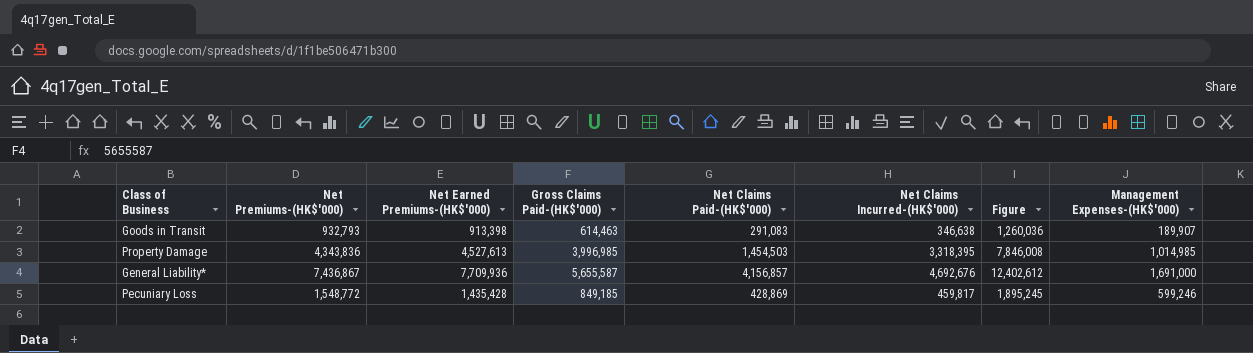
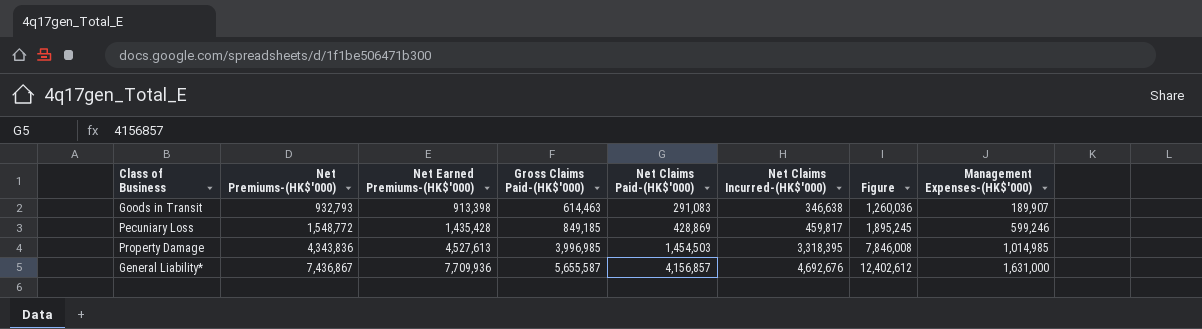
row order: none -> Net Premiums-(HK$'000) ascending
General Liability* | Management Expenses-(HK$'000): 1,691,000 -> 1,631,000

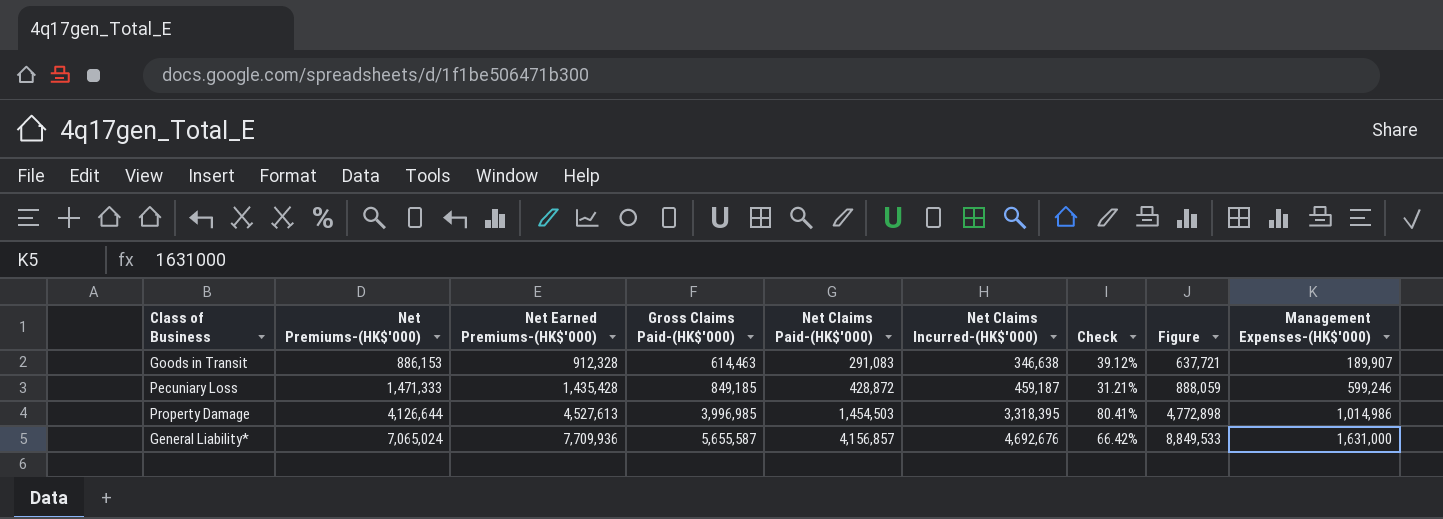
column Check | formula: none -> [Net Claims Incurred-(HK$'000)] / [Net Premiums-(HK$'000)]
column Figure | formula: [Net Earned Premiums-(HK$'000)] + [Net Claims Incurred-(HK$'000)] -> [Net Claims Paid-(HK$'000)] + [Net Claims Incurred-(HK$'000)]
Goods in Transit | Net Premiums-(HK$'000): 932,793 -> 886,153
Goods in Transit | Net Earned Premiums-(HK$'000): 913,398 -> 912,328
Pecuniary Loss | Net Premiums-(HK$'000): 1,548,772 -> 1,471,333
Pecuniary Loss | Net Claims Paid-(HK$'000): 428,869 -> 428,872
Pecuniary Loss | Net Claims Incurred-(HK$'000): 459,817 -> 459,187
Property Damage | Net Premiums-(HK$'000): 4,343,836 -> 4,126,644
Property Damage | Management Expenses-(HK$'000): 1,014,985 -> 1,014,986
General Liability* | Net Premiums-(HK$'000): 7,436,867 -> 7,065,024

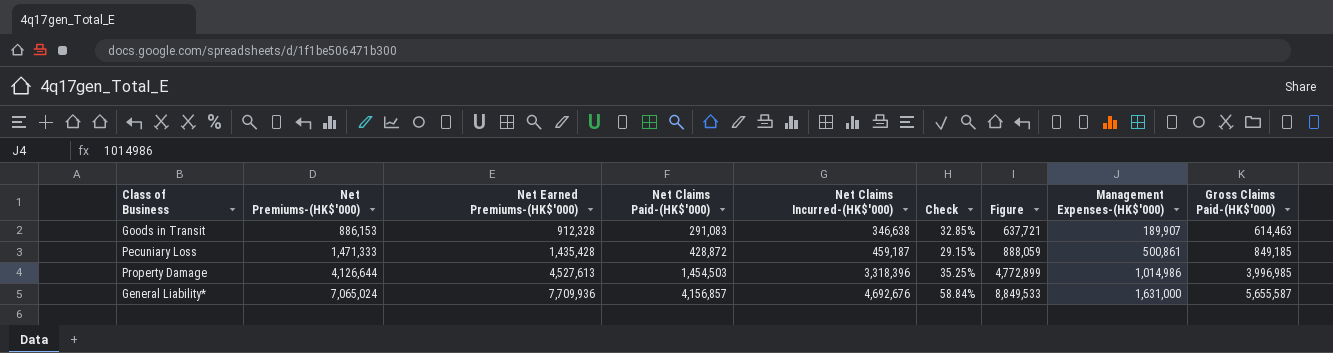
column Check | formula: [Net Claims Incurred-(HK$'000)] / [Net Premiums-(HK$'000)] -> [Net Claims Paid-(HK$'000)] / [Net Premiums-(HK$'000)]
column Gross Claims Paid-(HK$'000) | position: 4 -> 9
Pecuniary Loss | Management Expenses-(HK$'000): 599,246 -> 500,861
Property Damage | Net Claims Incurred-(HK$'000): 3,318,395 -> 3,318,396
Property Damage | Figure: 4,772,898 -> 4,772,899

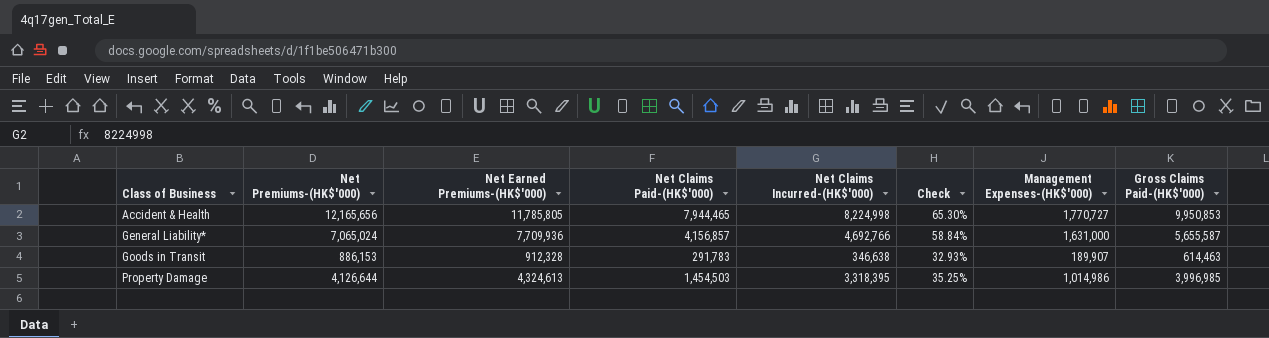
row order: Net Premiums-(HK$'000) ascending -> Class of Business ascending
column Figure | formula: [Net Claims Paid-(HK$'000)] + [Net Claims Incurred-(HK$'000)] -> none
row Pecuniary Loss: 1,471,333 | 1,435,428 | 428,872 | 459,187 | 29.15% | 888,059 | 500,861 | 849,185 -> none
row Accident & Health: none -> 12,165,656 | 11,785,805 | 7,944,465 | 8,224,998 | 65.30% | 1,770,727 | 9,950,853
General Liability* | Net Claims Incurred-(HK$'000): 4,692,676 -> 4,692,766
Goods in Transit | Net Claims Paid-(HK$'000): 291,083 -> 291,783
Goods in Transit | Check: 32.85% -> 32.93%
Property Damage | Net Earned Premiums-(HK$'000): 4,527,613 -> 4,324,613
Property Damage | Net Claims Incurred-(HK$'000): 3,318,396 -> 3,318,395

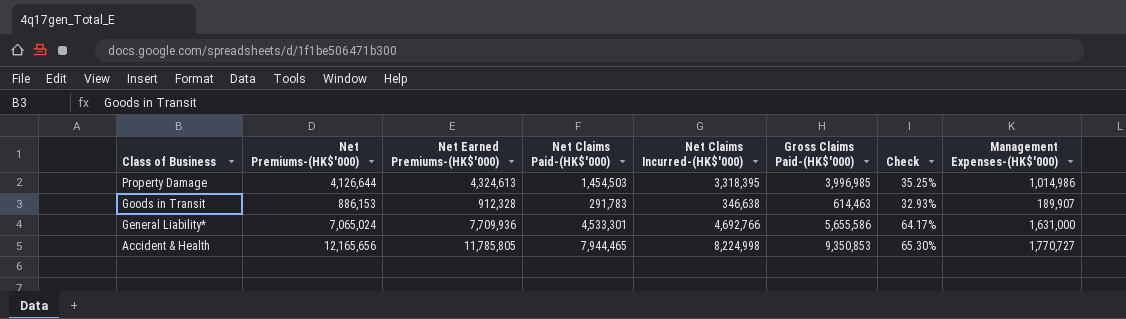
row order: Class of Business ascending -> Class of Business descending
column Gross Claims Paid-(HK$'000) | position: 8 -> 6
General Liability* | Net Claims Paid-(HK$'000): 4,156,857 -> 4,533,301
General Liability* | Gross Claims Paid-(HK$'000): 5,655,587 -> 5,655,586
General Liability* | Check: 58.84% -> 64.17%
Accident & Health | Gross Claims Paid-(HK$'000): 9,950,853 -> 9,350,853

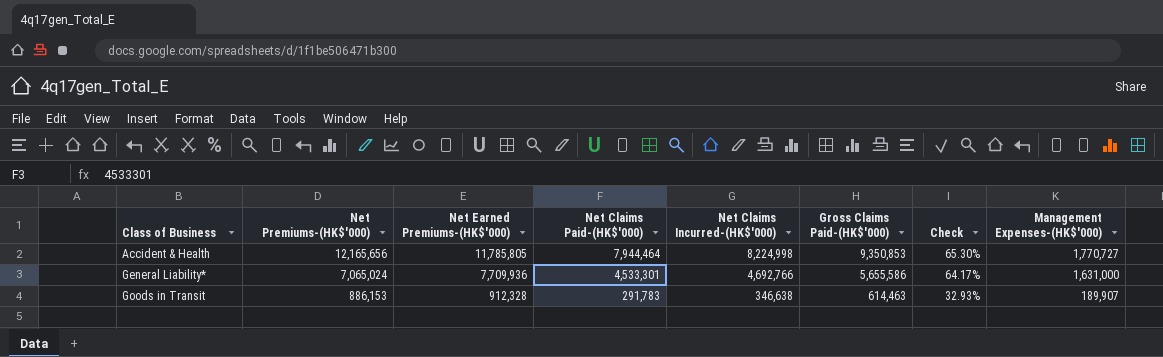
row order: Class of Business descending -> Class of Business ascending
row Property Damage: 4,126,644 | 4,324,613 | 1,454,503 | 3,318,395 | 3,996,985 | 35.25% | 1,014,986 -> none
Accident & Health | Net Claims Paid-(HK$'000): 7,944,465 -> 7,944,464

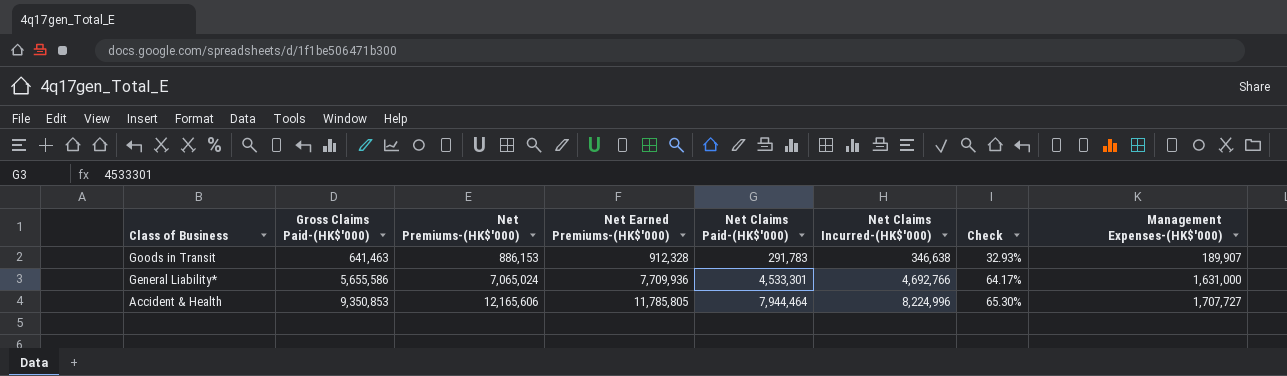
row order: Class of Business ascending -> Class of Business descending
column Gross Claims Paid-(HK$'000) | position: 6 -> 2
Goods in Transit | Gross Claims Paid-(HK$'000): 614,463 -> 641,463
Accident & Health | Net Premiums-(HK$'000): 12,165,656 -> 12,165,606
Accident & Health | Net Claims Incurred-(HK$'000): 8,224,998 -> 8,224,996
Accident & Health | Management Expenses-(HK$'000): 1,770,727 -> 1,707,727

